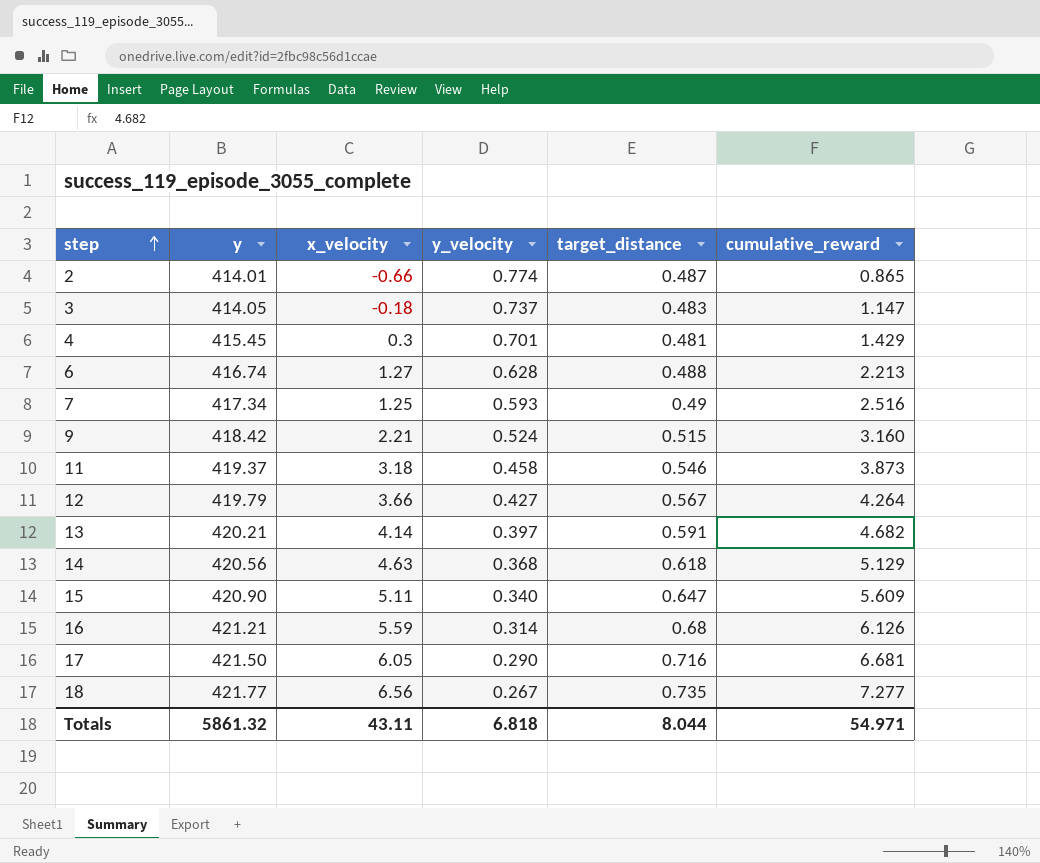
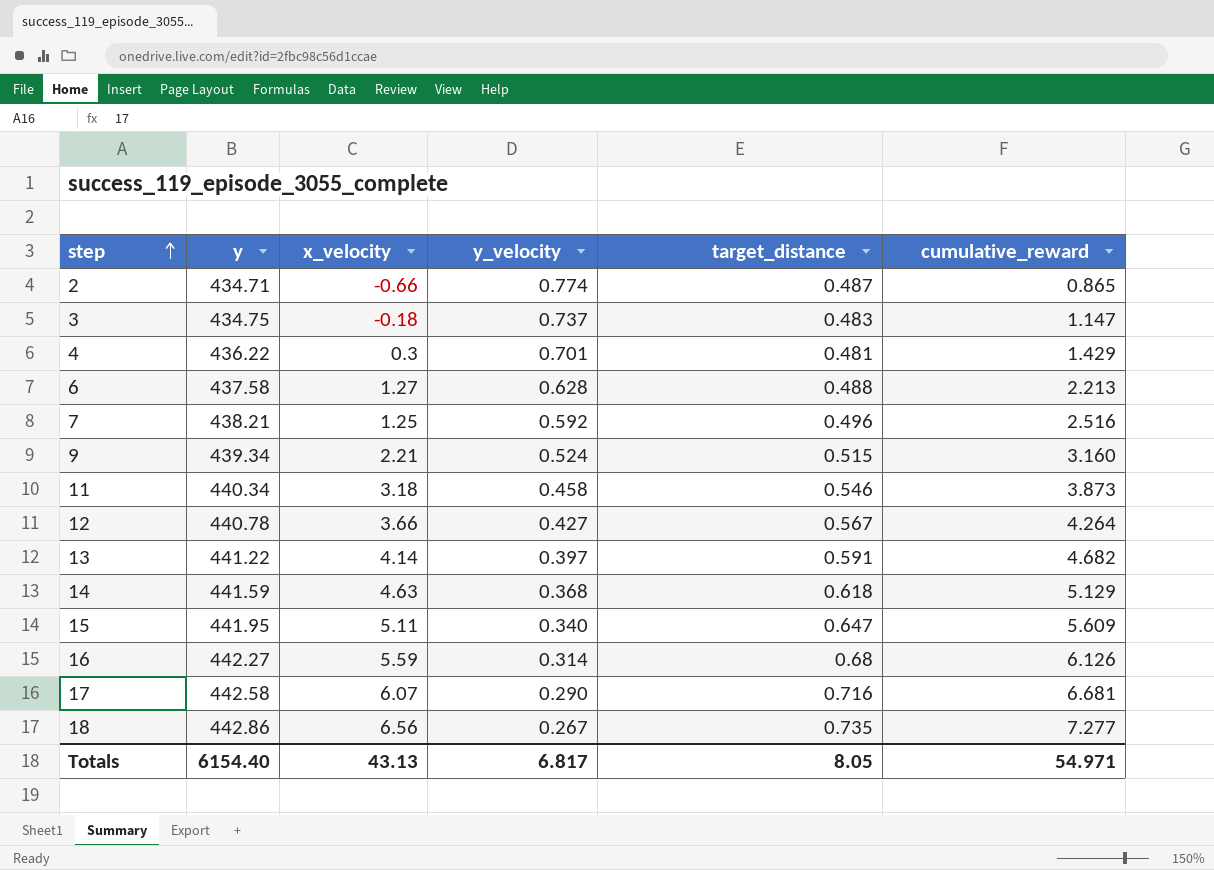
2 | y: 414.01 -> 434.71
3 | y: 414.05 -> 434.75
4 | y: 415.45 -> 436.22
6 | y: 416.74 -> 437.58
7 | y: 417.34 -> 438.21
7 | y_velocity: 0.593 -> 0.592
7 | target_distance: 0.49 -> 0.496
9 | y: 418.42 -> 439.34
11 | y: 419.37 -> 440.34
12 | y: 419.79 -> 440.78
13 | y: 420.21 -> 441.22
14 | y: 420.56 -> 441.59
15 | y: 420.90 -> 441.95
16 | y: 421.21 -> 442.27
17 | y: 421.50 -> 442.58
17 | x_velocity: 6.05 -> 6.07
18 | y: 421.77 -> 442.86
Totals | y: 5861.32 -> 6154.40
Totals | x_velocity: 43.11 -> 43.13
Totals | y_velocity: 6.818 -> 6.817
Totals | target_distance: 8.044 -> 8.05

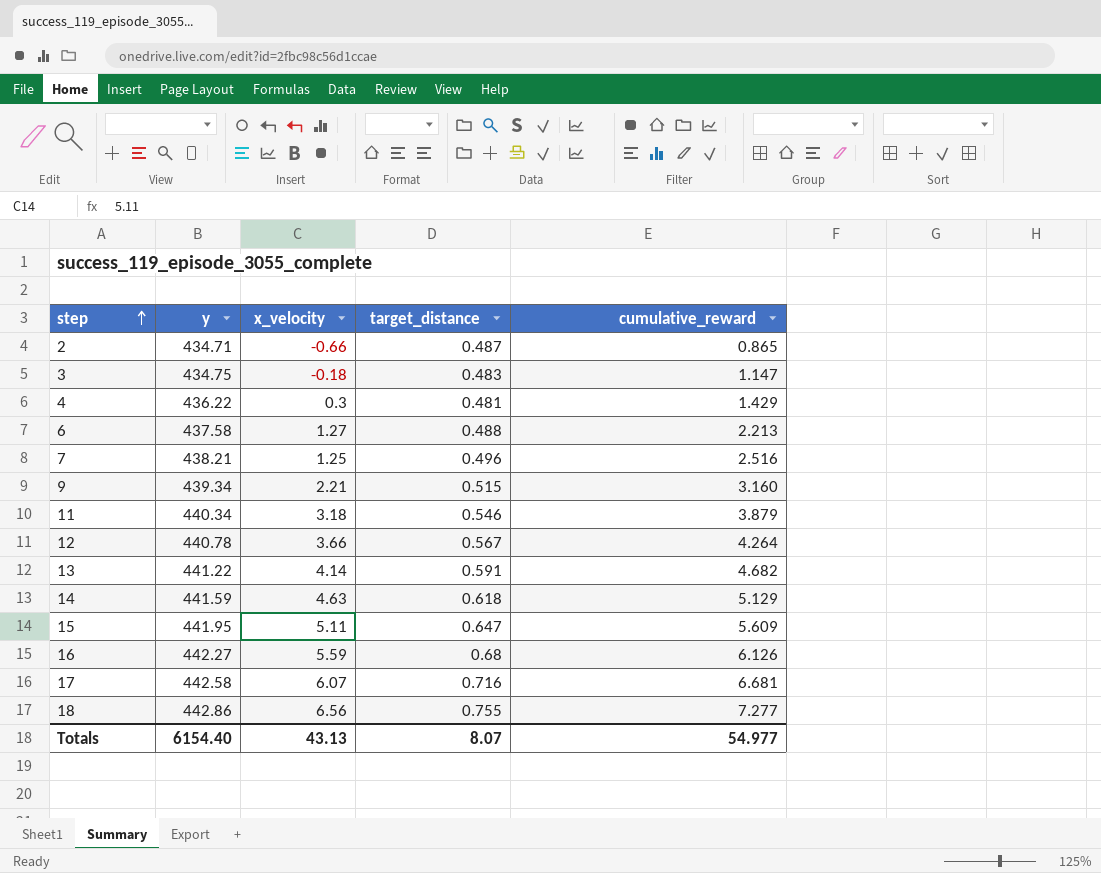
column y_velocity | position: 4 -> none
11 | cumulative_reward: 3.873 -> 3.879
18 | target_distance: 0.735 -> 0.755
Totals | target_distance: 8.05 -> 8.07
Totals | cumulative_reward: 54.971 -> 54.977

